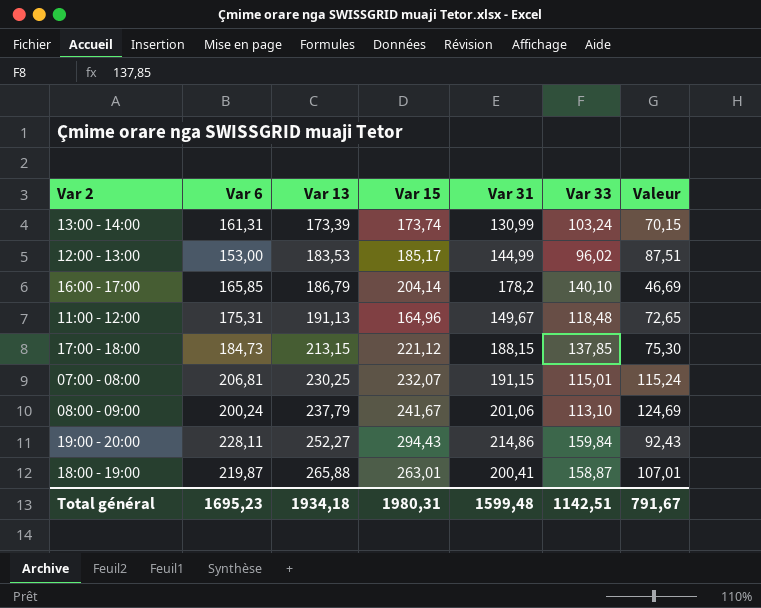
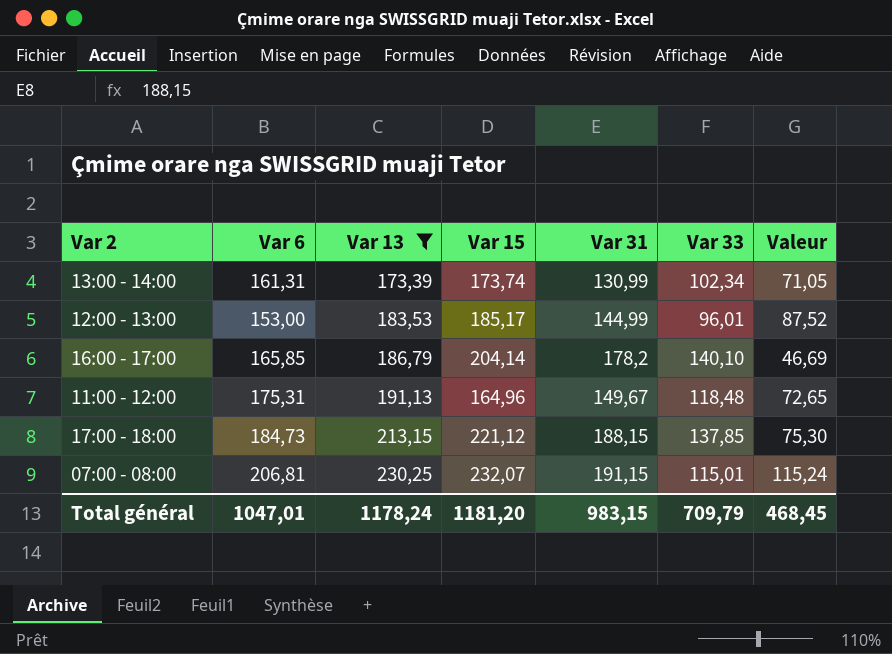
filter: none -> Var 13 <= 230,25
13:00 - 14:00 | Var 33: 103,24 -> 102,34
13:00 - 14:00 | Valeur: 70,15 -> 71,05
12:00 - 13:00 | Var 33: 96,02 -> 96,01
12:00 - 13:00 | Valeur: 87,51 -> 87,52
Total général | Var 6: 1695,23 -> 1047,01
Total général | Var 13: 1934,18 -> 1178,24
Total général | Var 15: 1980,31 -> 1181,20
Total général | Var 31: 1599,48 -> 983,15
Total général | Var 33: 1142,51 -> 709,79
Total général | Valeur: 791,67 -> 468,45

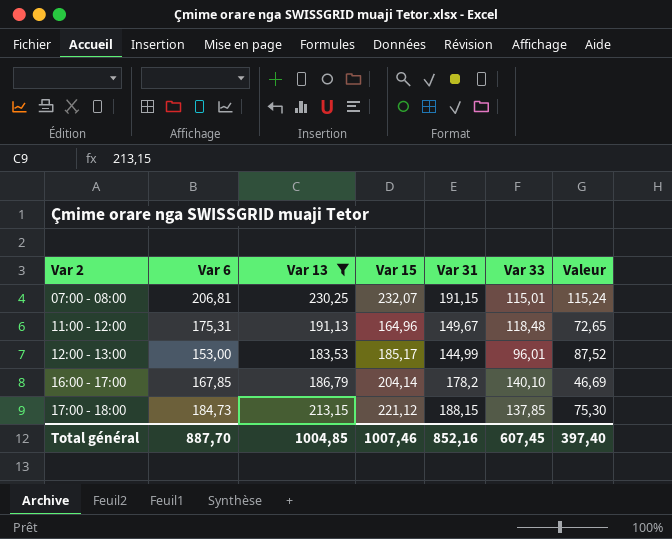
row order: Var 13 ascending -> Var 2 ascending
row 13:00 - 14:00: 161,31 | 173,39 | 173,74 | 130,99 | 102,34 | 71,05 -> none
16:00 - 17:00 | Var 6: 165,85 -> 167,85
Total général | Var 6: 1047,01 -> 887,70
Total général | Var 13: 1178,24 -> 1004,85
Total général | Var 15: 1181,20 -> 1007,46
Total général | Var 31: 983,15 -> 852,16
Total général | Var 33: 709,79 -> 607,45
Total général | Valeur: 468,45 -> 397,40

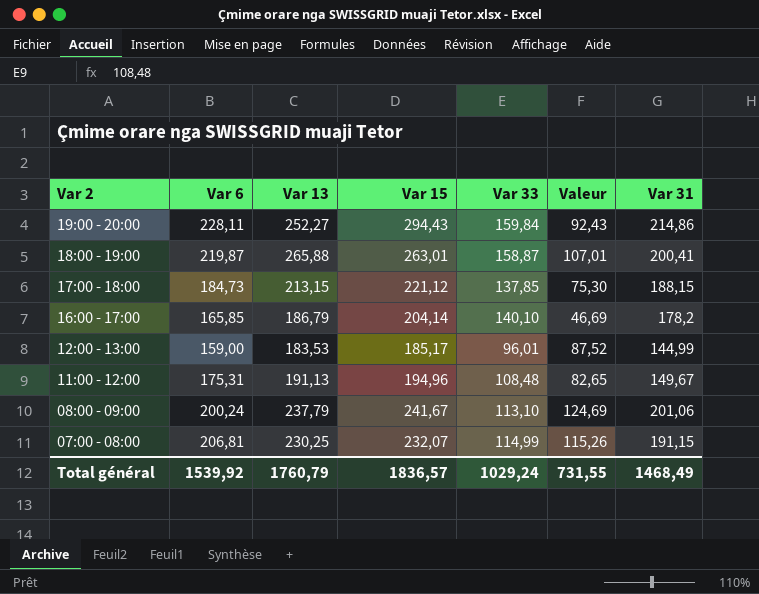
filter: Var 13 <= 230,25 -> none
row order: Var 2 ascending -> Var 2 descending
column Var 31 | position: 5 -> 7
16:00 - 17:00 | Var 6: 167,85 -> 165,85
12:00 - 13:00 | Var 6: 153,00 -> 159,00
11:00 - 12:00 | Var 15: 164,96 -> 194,96
11:00 - 12:00 | Var 33: 118,48 -> 108,48
11:00 - 12:00 | Valeur: 72,65 -> 82,65
07:00 - 08:00 | Var 33: 115,01 -> 114,99
07:00 - 08:00 | Valeur: 115,24 -> 115,26
Total général | Var 6: 887,70 -> 1539,92
Total général | Var 13: 1004,85 -> 1760,79
Total général | Var 15: 1007,46 -> 1836,57
Total général | Var 33: 607,45 -> 1029,24
Total général | Valeur: 397,40 -> 731,55
Total général | Var 31: 852,16 -> 1468,49

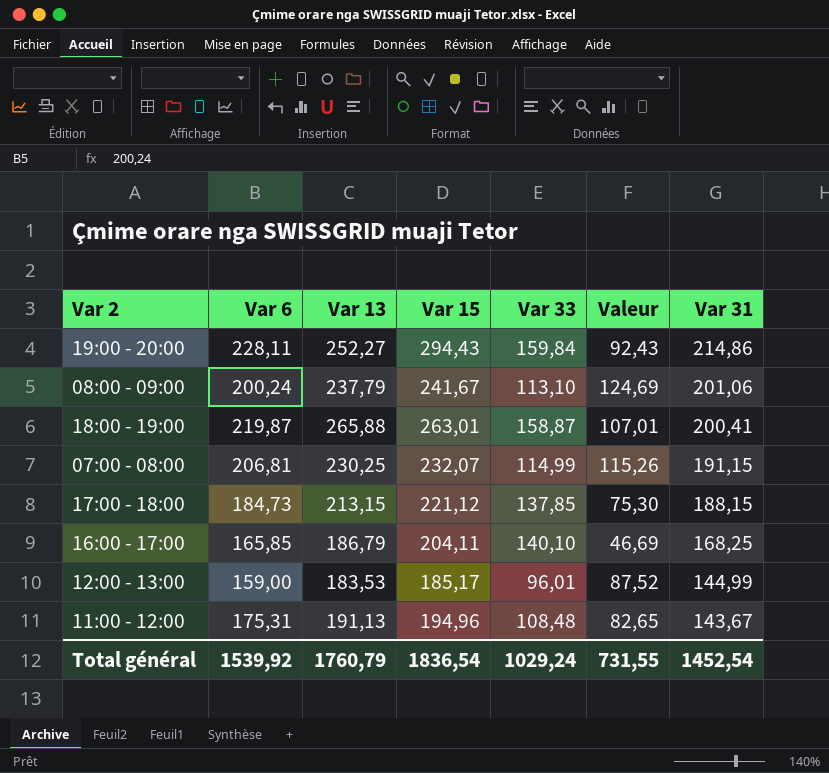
row order: Var 2 descending -> Var 31 descending
16:00 - 17:00 | Var 15: 204,14 -> 204,11
16:00 - 17:00 | Var 31: 178,2 -> 168,25
11:00 - 12:00 | Var 31: 149,67 -> 143,67
Total général | Var 15: 1836,57 -> 1836,54
Total général | Var 31: 1468,49 -> 1452,54

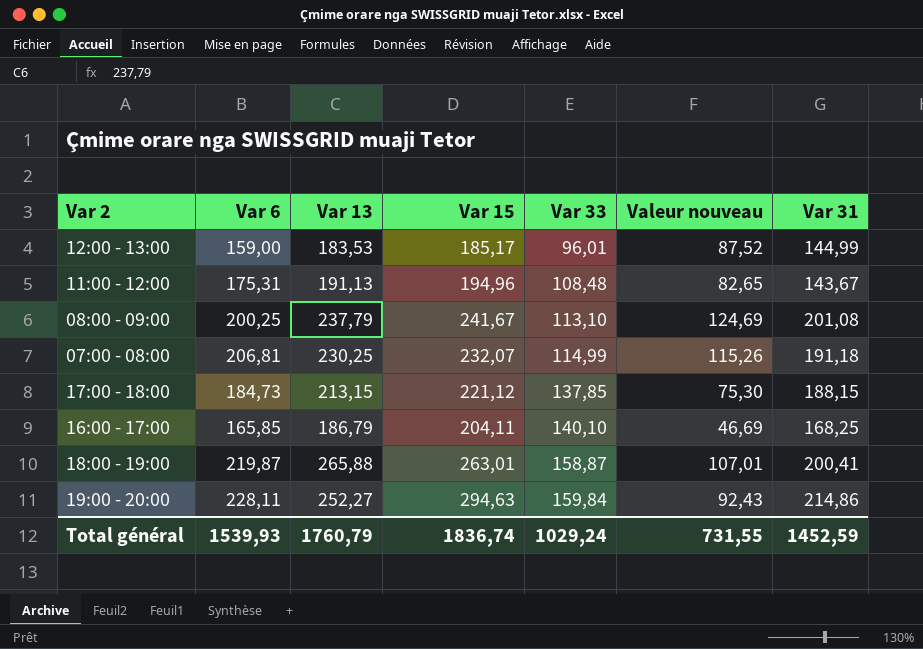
row order: Var 31 descending -> Var 33 ascending
column name: Valeur -> Valeur nouveau
08:00 - 09:00 | Var 6: 200,24 -> 200,25
08:00 - 09:00 | Var 31: 201,06 -> 201,08
07:00 - 08:00 | Var 31: 191,15 -> 191,18
19:00 - 20:00 | Var 15: 294,43 -> 294,63
Total général | Var 6: 1539,92 -> 1539,93
Total général | Var 15: 1836,54 -> 1836,74
Total général | Var 31: 1452,54 -> 1452,59

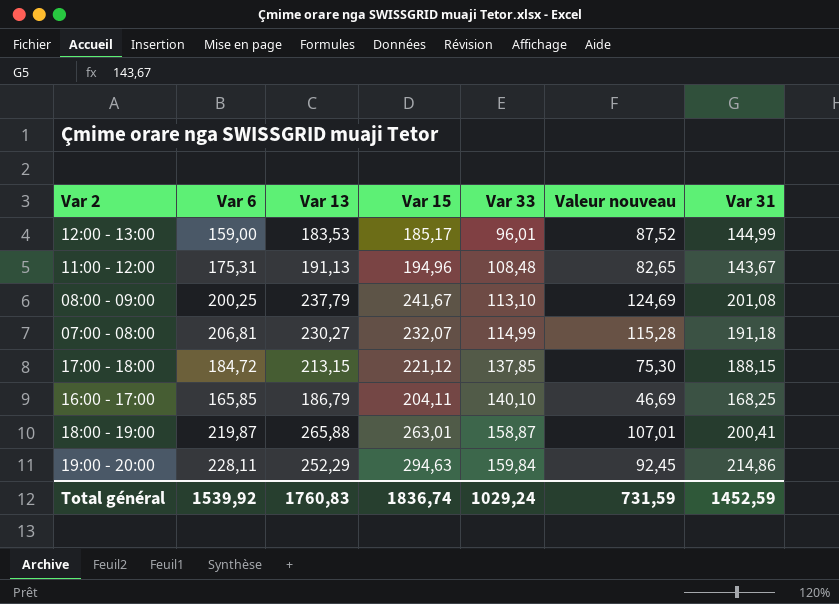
07:00 - 08:00 | Var 13: 230,25 -> 230,27
07:00 - 08:00 | Valeur nouveau: 115,26 -> 115,28
17:00 - 18:00 | Var 6: 184,73 -> 184,72
19:00 - 20:00 | Var 13: 252,27 -> 252,29
19:00 - 20:00 | Valeur nouveau: 92,43 -> 92,45
Total général | Var 6: 1539,93 -> 1539,92
Total général | Var 13: 1760,79 -> 1760,83
Total général | Valeur nouveau: 731,55 -> 731,59

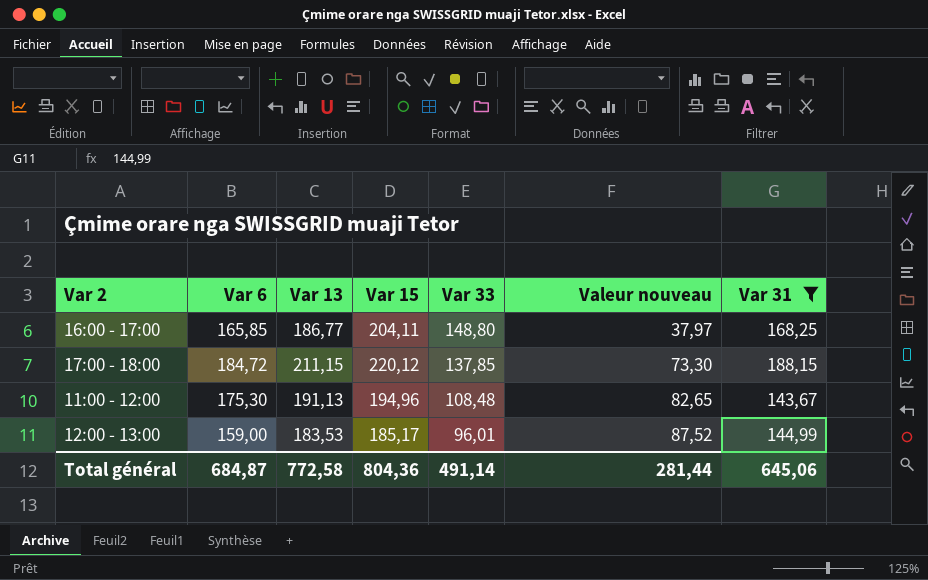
filter: none -> Var 31 <= 188,15
row order: Var 33 ascending -> Var 33 descending
16:00 - 17:00 | Var 13: 186,79 -> 186,77
16:00 - 17:00 | Var 33: 140,10 -> 148,80
16:00 - 17:00 | Valeur nouveau: 46,69 -> 37,97
17:00 - 18:00 | Var 13: 213,15 -> 211,15
17:00 - 18:00 | Var 15: 221,12 -> 220,12
17:00 - 18:00 | Valeur nouveau: 75,30 -> 73,30
11:00 - 12:00 | Var 6: 175,31 -> 175,30
Total général | Var 6: 1539,92 -> 684,87
Total général | Var 13: 1760,83 -> 772,58
Total général | Var 15: 1836,74 -> 804,36
Total général | Var 33: 1029,24 -> 491,14
Total général | Valeur nouveau: 731,59 -> 281,44
Total général | Var 31: 1452,59 -> 645,06

